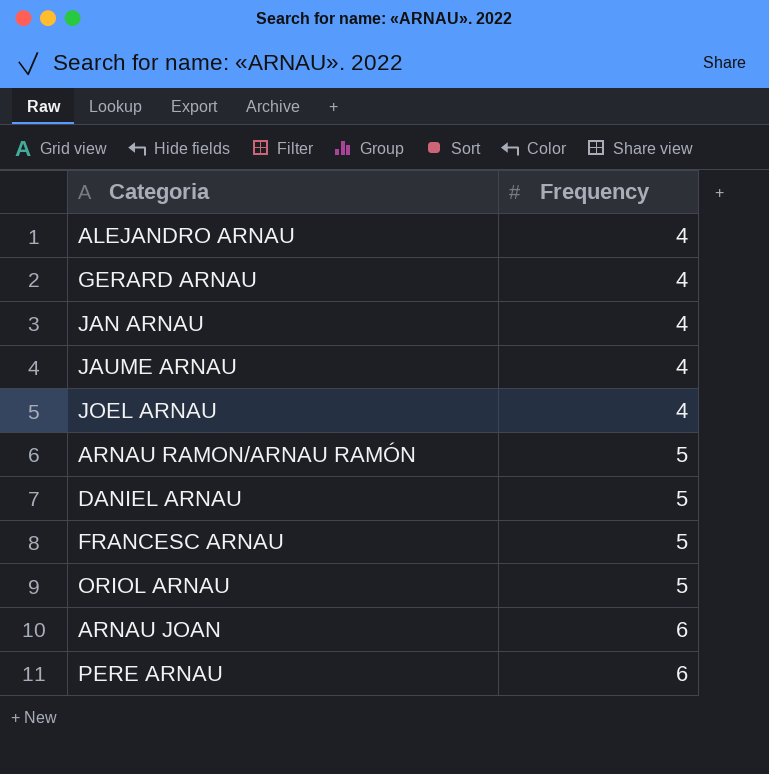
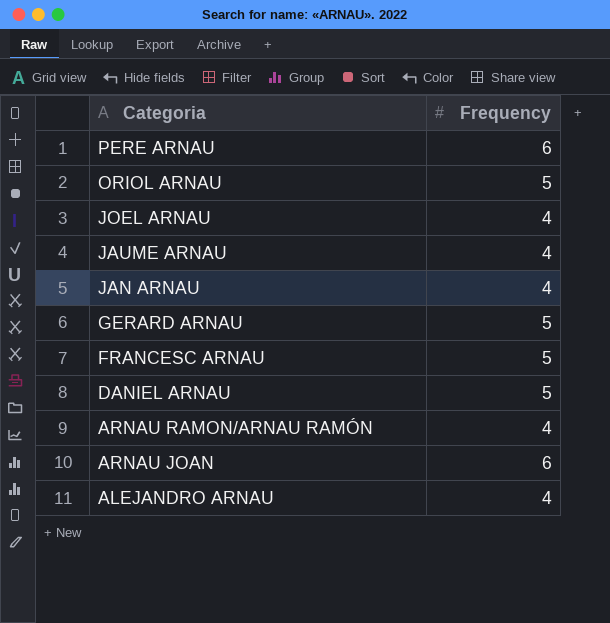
row order: Frequency ascending -> Categoria descending
GERARD ARNAU | Frequency: 4 -> 5
ARNAU RAMON/ARNAU RAMÓN | Frequency: 5 -> 4

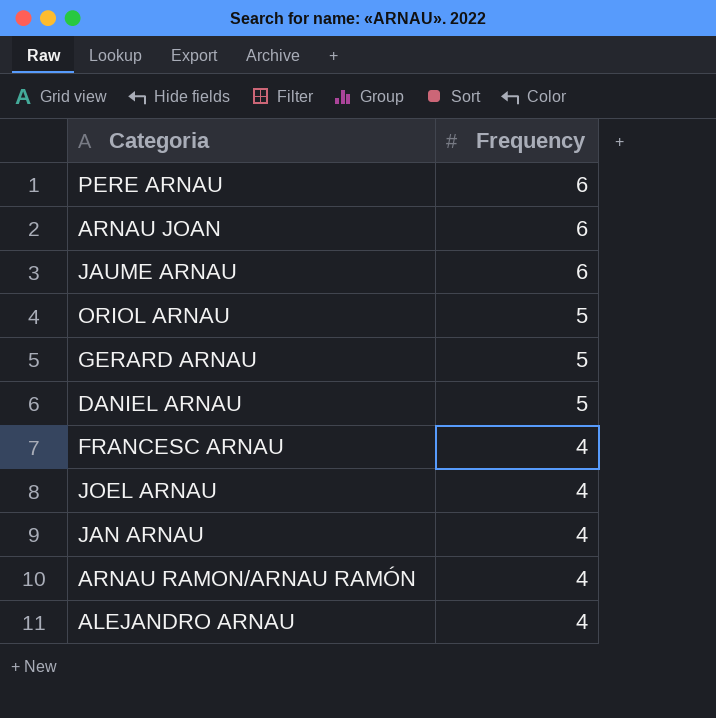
row order: Categoria descending -> Frequency descending
JAUME ARNAU | Frequency: 4 -> 6
FRANCESC ARNAU | Frequency: 5 -> 4

